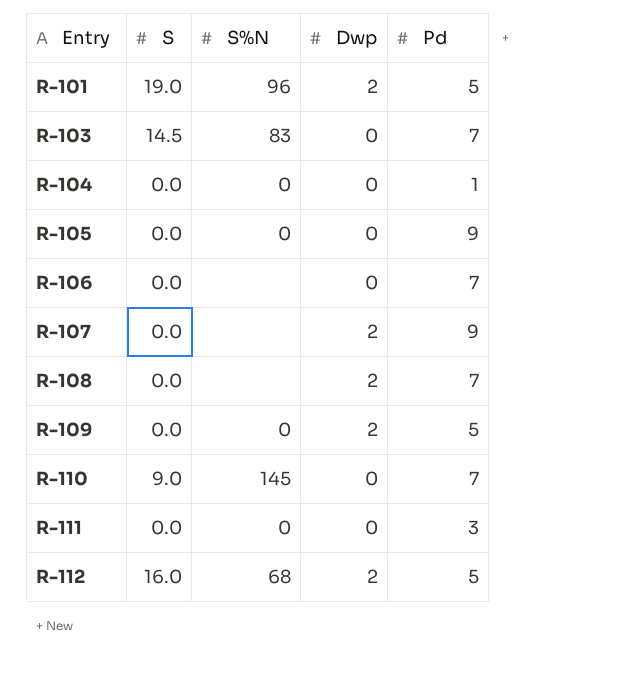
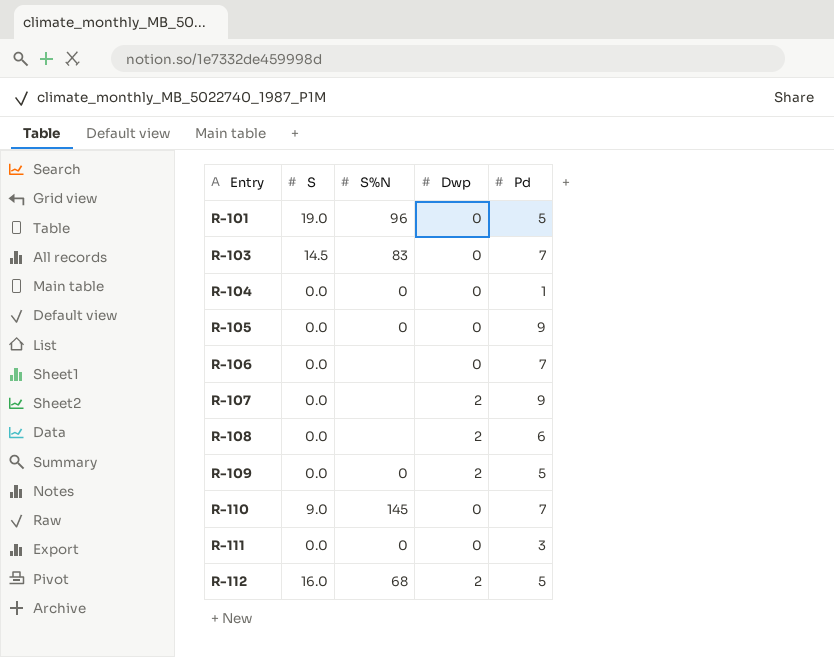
R-101 | Dwp: 2 -> 0
R-108 | Pd: 7 -> 6

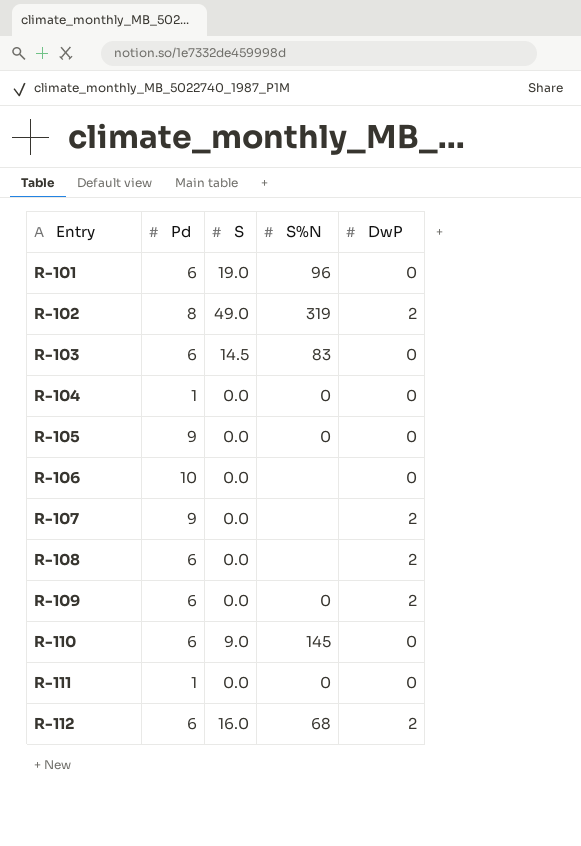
column Pd | position: 5 -> 2
column name: Dwp -> DwP
R-101 | Pd: 5 -> 6
row R-102: none -> 8 | 49.0 | 319 | 2
R-103 | Pd: 7 -> 6
R-106 | Pd: 7 -> 10
R-109 | Pd: 5 -> 6
R-110 | Pd: 7 -> 6
R-111 | Pd: 3 -> 1
R-112 | Pd: 5 -> 6

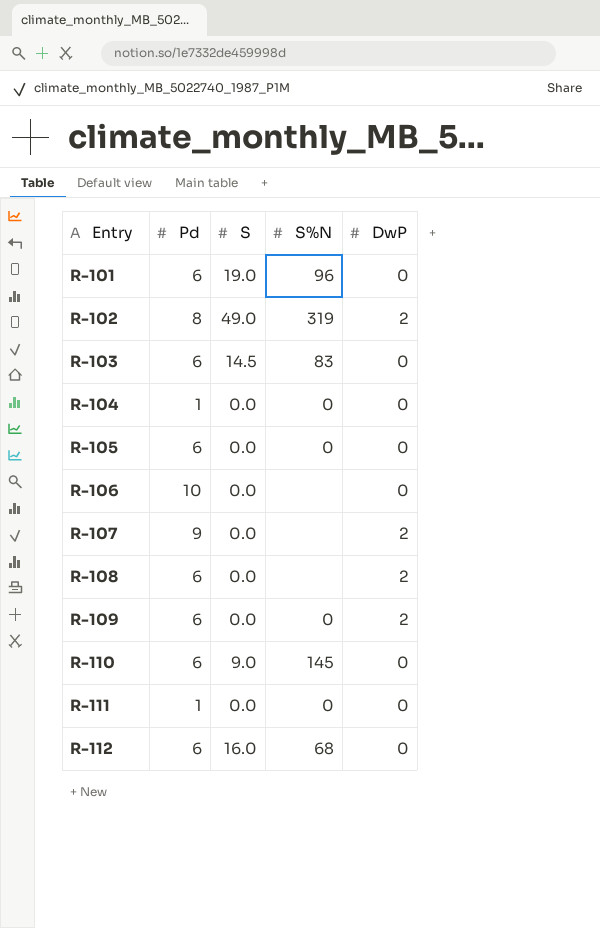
R-105 | Pd: 9 -> 6
R-112 | DwP: 2 -> 0

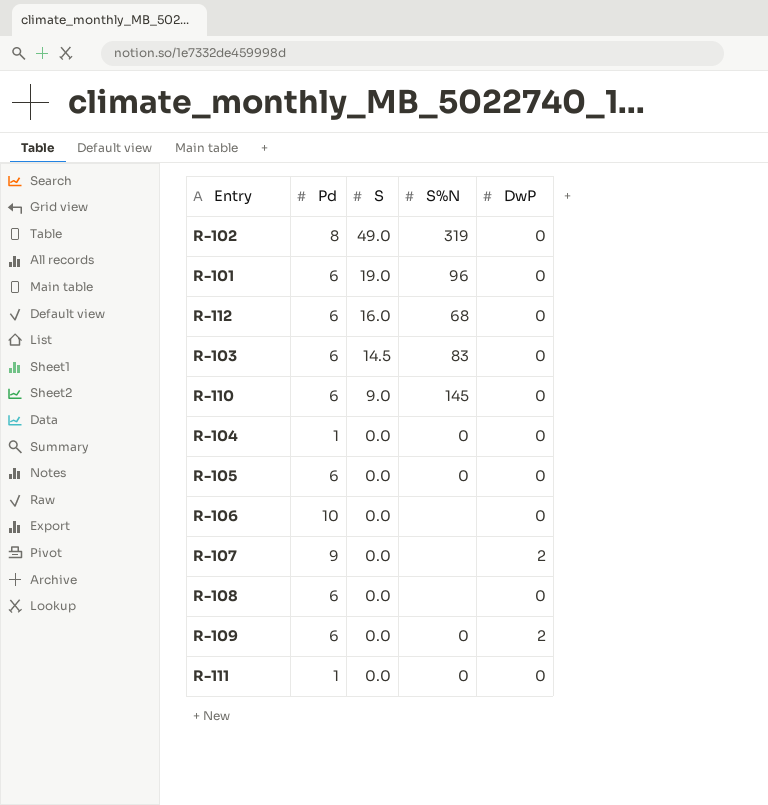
row order: Entry ascending -> S descending
R-102 | DwP: 2 -> 0
R-108 | DwP: 2 -> 0

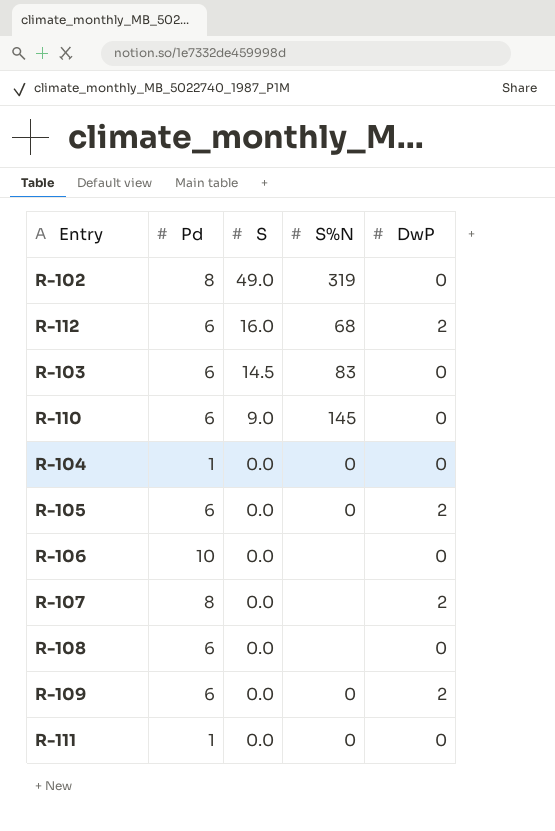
row R-101: 6 | 19.0 | 96 | 0 -> none
R-112 | DwP: 0 -> 2
R-105 | DwP: 0 -> 2
R-107 | Pd: 9 -> 8

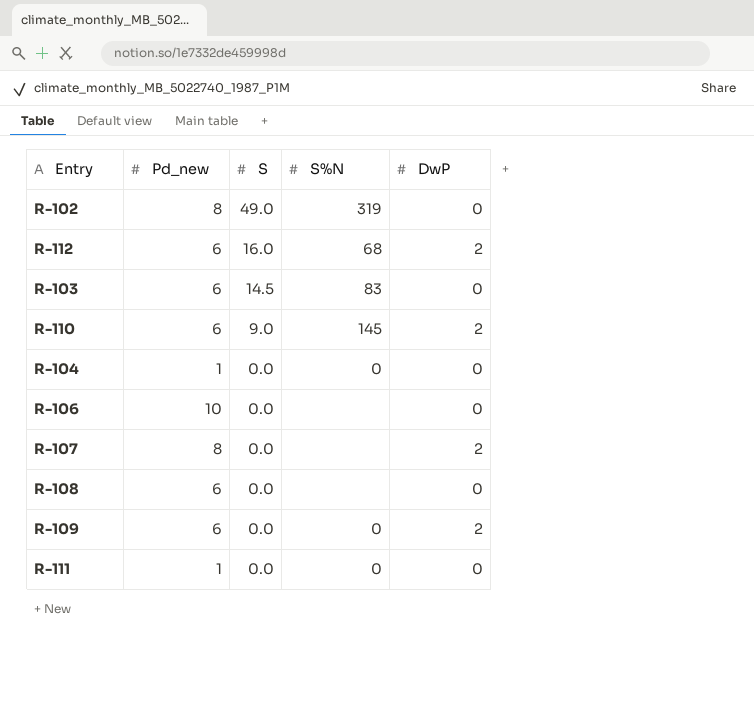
column name: Pd -> Pd_new
row R-105: 6 | 0.0 | 0 | 2 -> none
R-110 | DwP: 0 -> 2

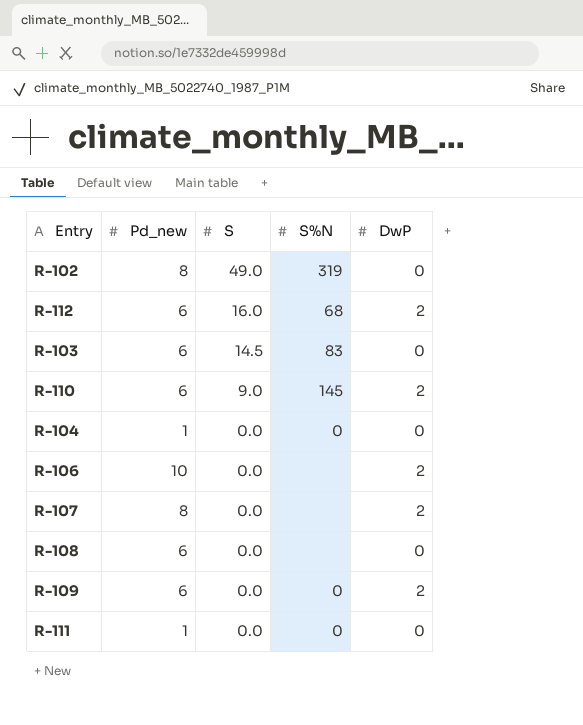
R-106 | DwP: 0 -> 2

